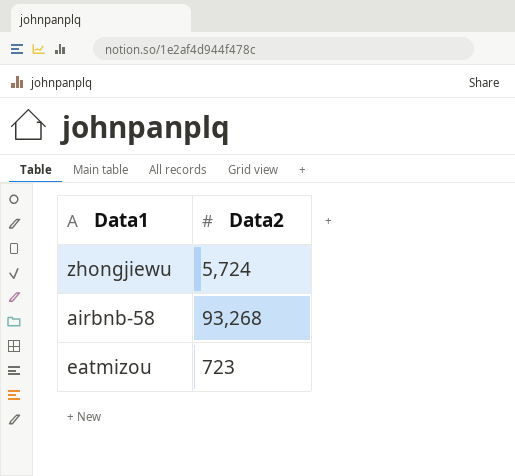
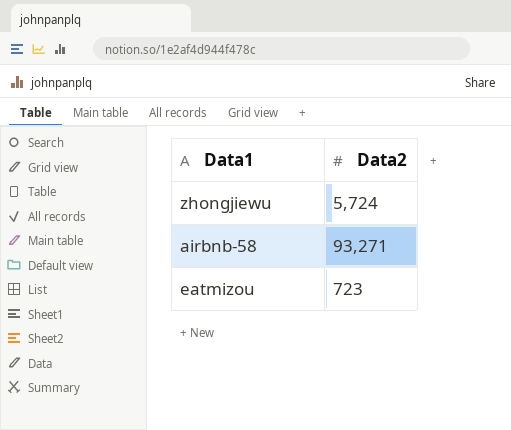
airbnb-58 | Data2: 93,268 -> 93,271

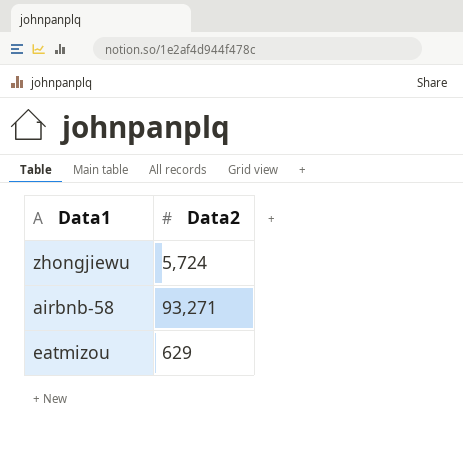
eatmizou | Data2: 723 -> 629

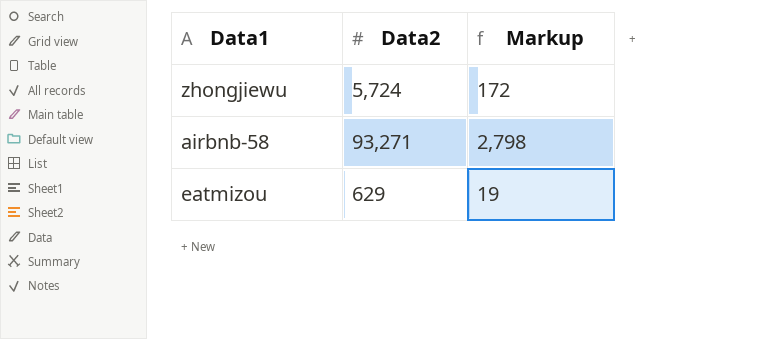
column Markup | formula: none -> [Data2] * 0.03

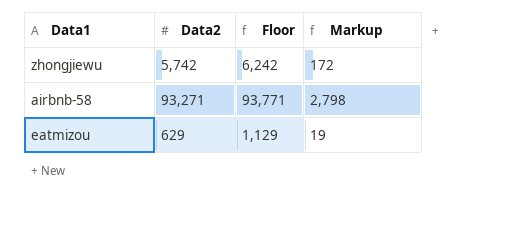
column Floor | formula: none -> [Data2] + 500
zhongjiewu | Data2: 5,724 -> 5,742

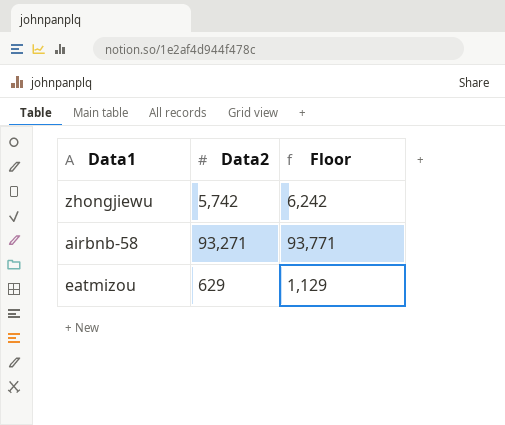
column Markup | formula: [Data2] * 0.03 -> none

